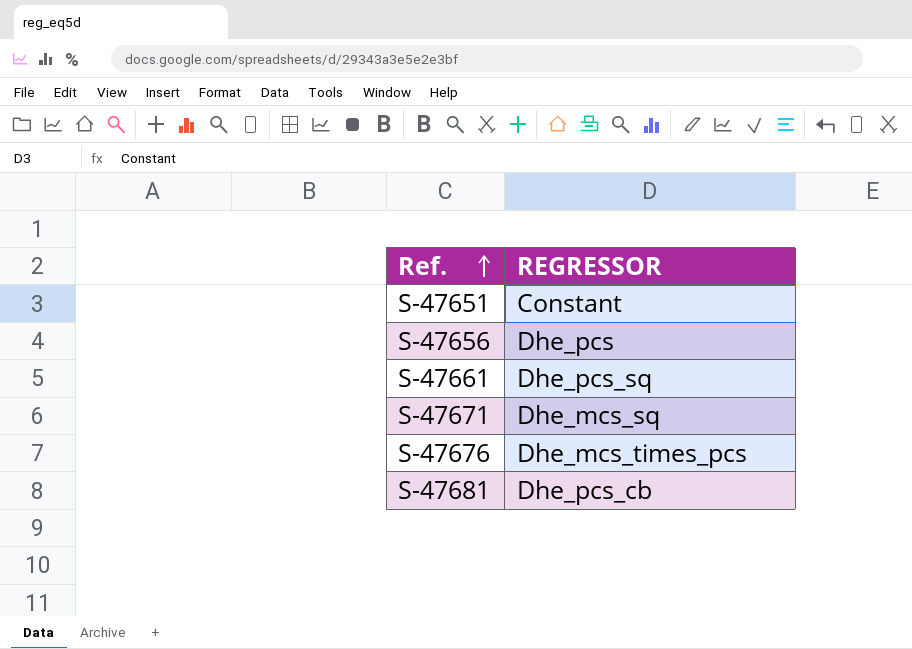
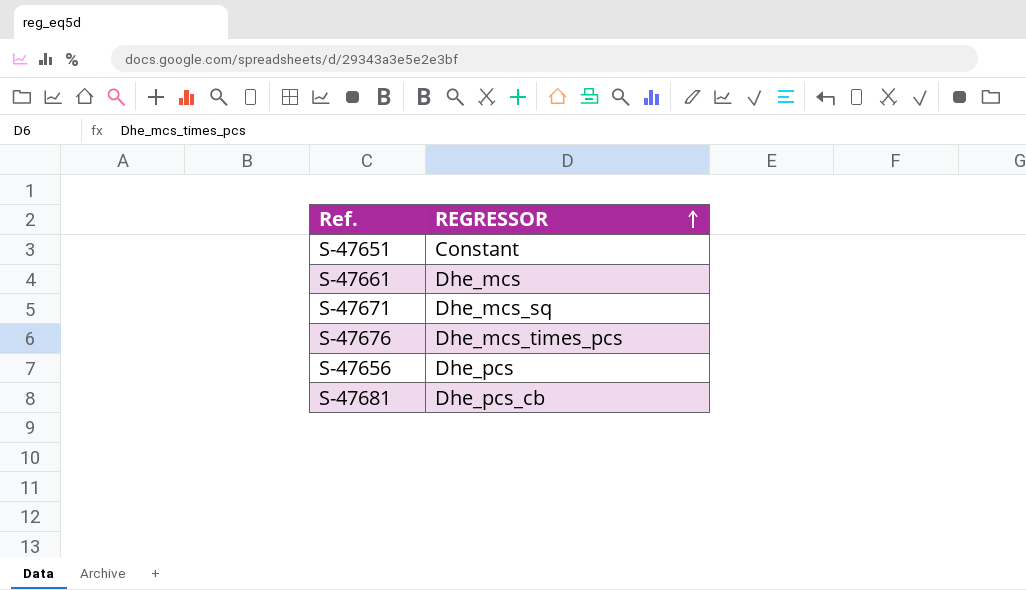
row order: Ref. ascending -> REGRESSOR ascending
S-47661 | REGRESSOR: Dhe_pcs_sq -> Dhe_mcs

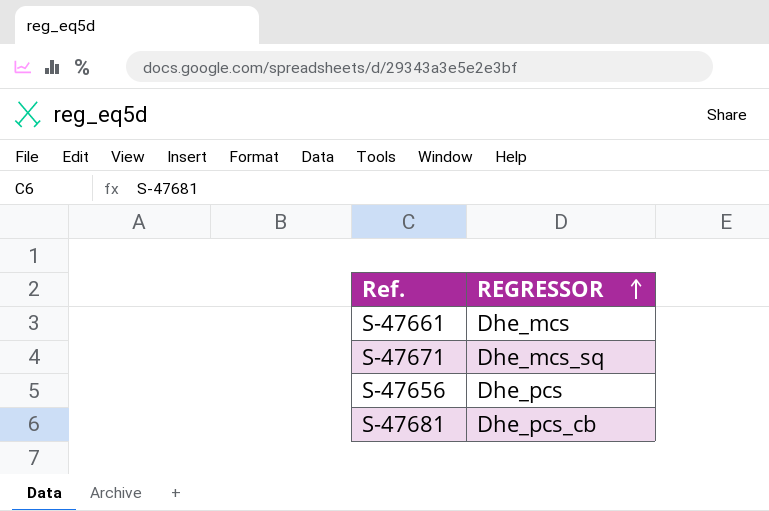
row S-47651: Constant -> none
row S-47676: Dhe_mcs_times_pcs -> none

